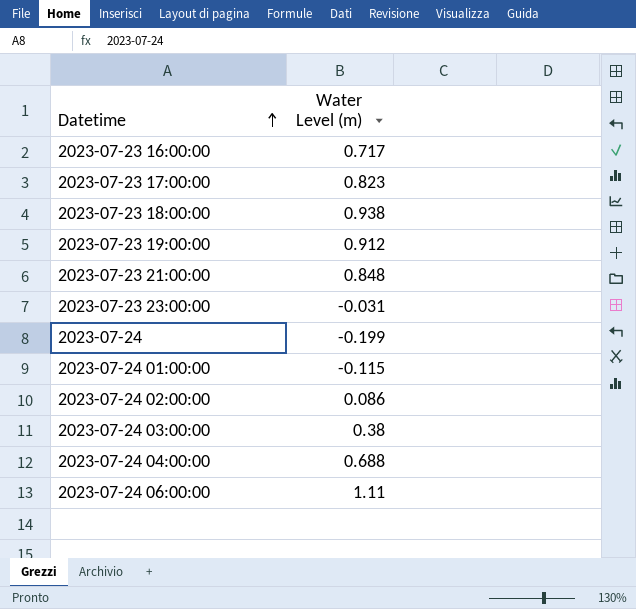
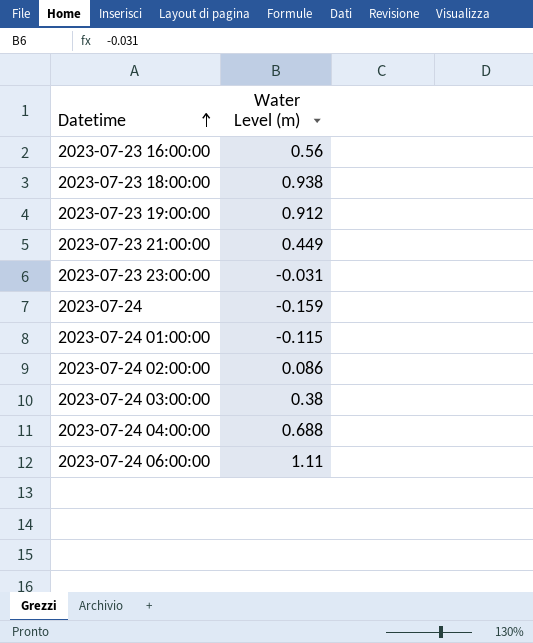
row 2023-07-23 17:00:00: 0.823 -> none
2023-07-23 16:00:00 | Water Level (m): 0.717 -> 0.56
2023-07-23 21:00:00 | Water Level (m): 0.848 -> 0.449
2023-07-24 | Water Level (m): -0.199 -> -0.159

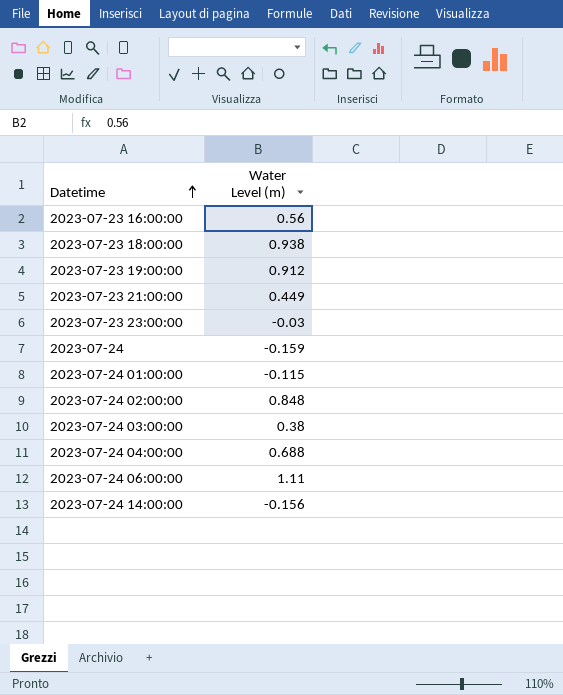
2023-07-23 23:00:00 | Water Level (m): -0.031 -> -0.03
2023-07-24 02:00:00 | Water Level (m): 0.086 -> 0.848
row 2023-07-24 14:00:00: none -> -0.156

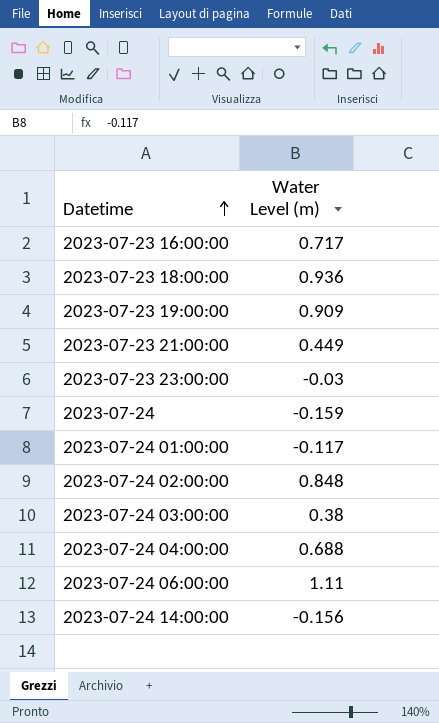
2023-07-23 16:00:00 | Water Level (m): 0.56 -> 0.717
2023-07-23 18:00:00 | Water Level (m): 0.938 -> 0.936
2023-07-23 19:00:00 | Water Level (m): 0.912 -> 0.909
2023-07-24 01:00:00 | Water Level (m): -0.115 -> -0.117

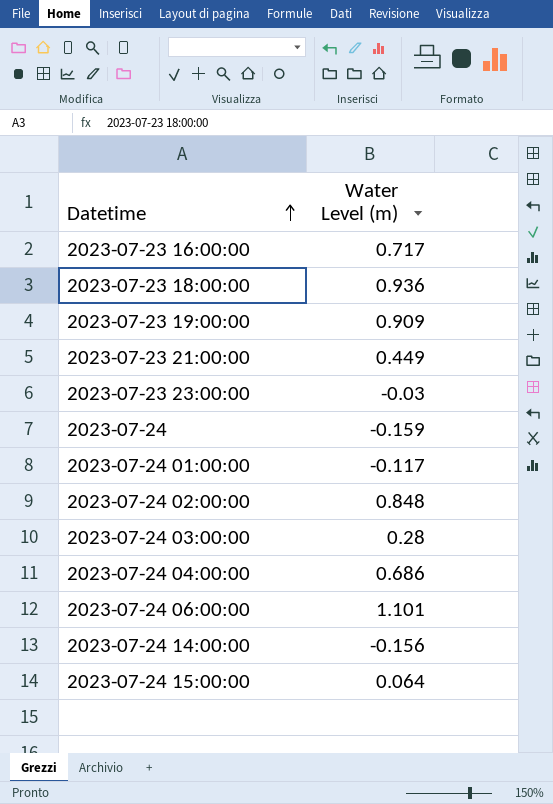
2023-07-24 03:00:00 | Water Level (m): 0.38 -> 0.28
2023-07-24 04:00:00 | Water Level (m): 0.688 -> 0.686
2023-07-24 06:00:00 | Water Level (m): 1.11 -> 1.101
row 2023-07-24 15:00:00: none -> 0.064

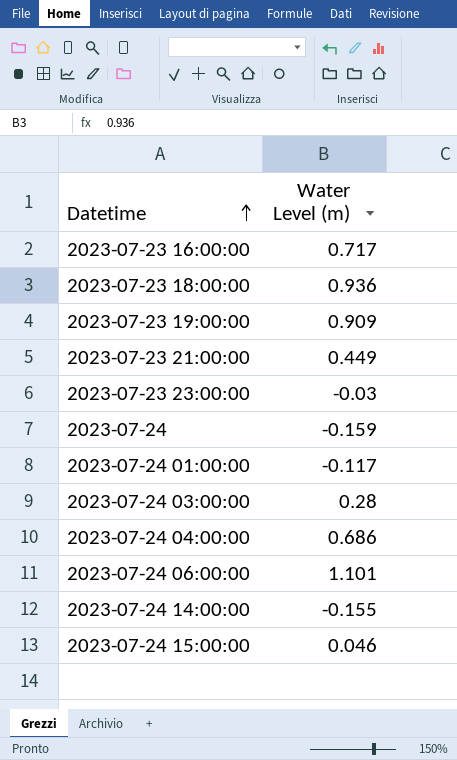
row 2023-07-24 02:00:00: 0.848 -> none
2023-07-24 14:00:00 | Water Level (m): -0.156 -> -0.155
2023-07-24 15:00:00 | Water Level (m): 0.064 -> 0.046

